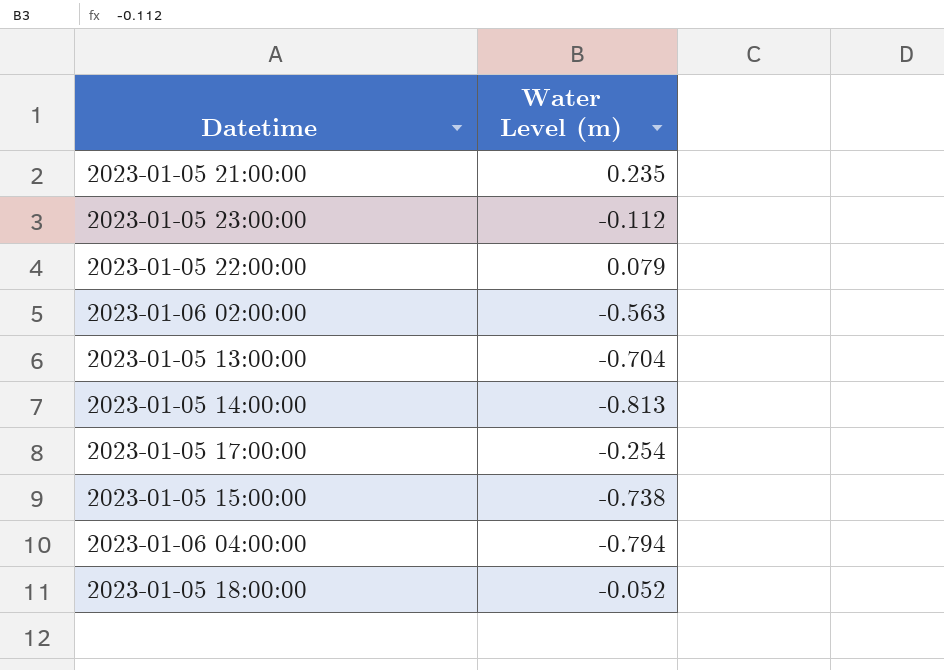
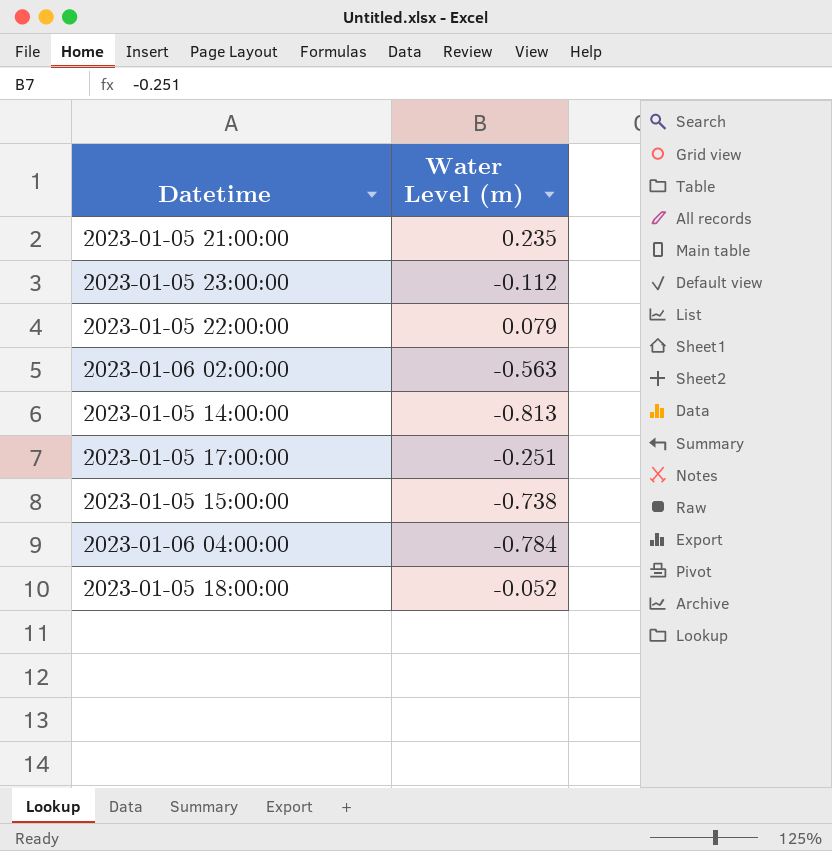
row 2023-01-05 13:00:00: -0.704 -> none
2023-01-05 17:00:00 | Water Level (m): -0.254 -> -0.251
2023-01-06 04:00:00 | Water Level (m): -0.794 -> -0.784

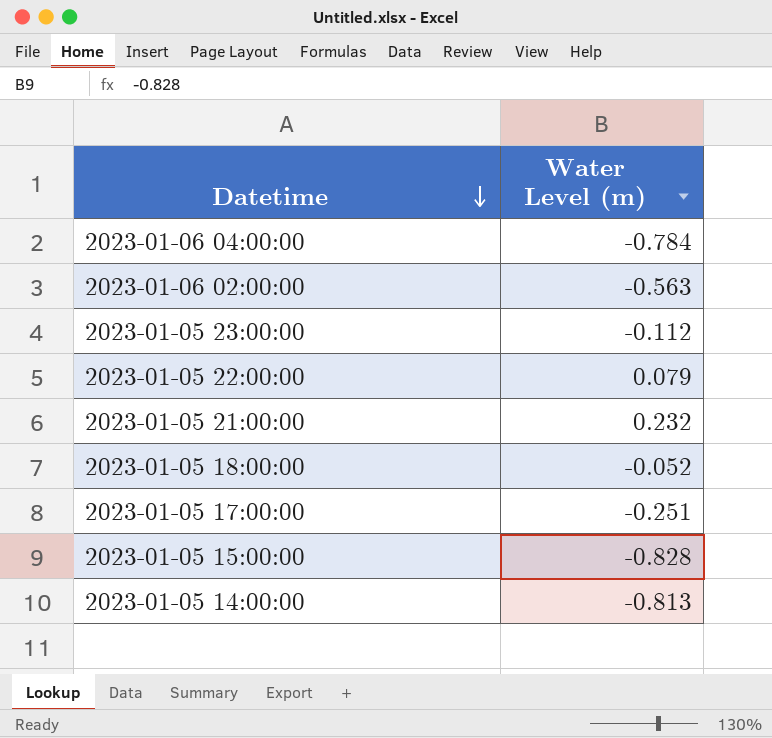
row order: none -> Datetime descending
2023-01-05 21:00:00 | Water Level (m): 0.235 -> 0.232
2023-01-05 15:00:00 | Water Level (m): -0.738 -> -0.828

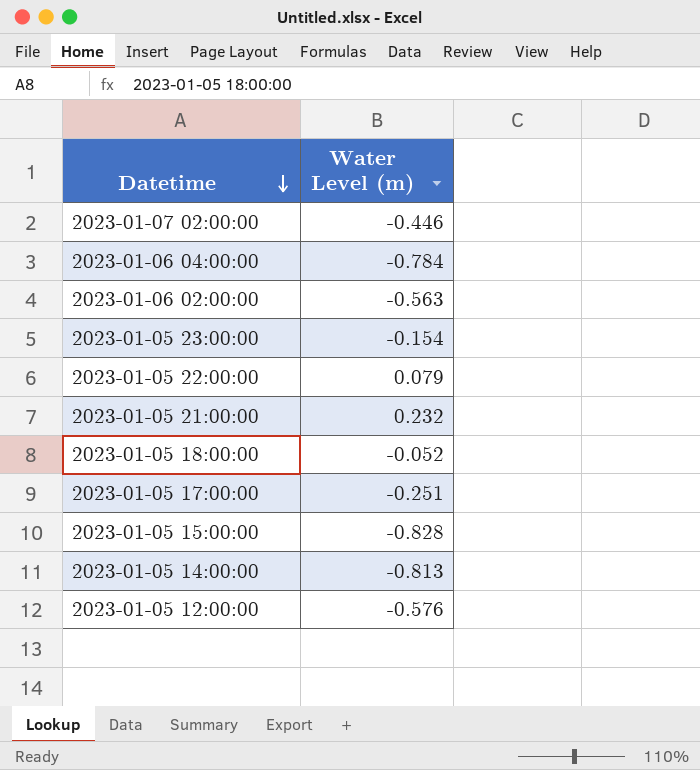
row 2023-01-07 02:00:00: none -> -0.446
2023-01-05 23:00:00 | Water Level (m): -0.112 -> -0.154
row 2023-01-05 12:00:00: none -> -0.576

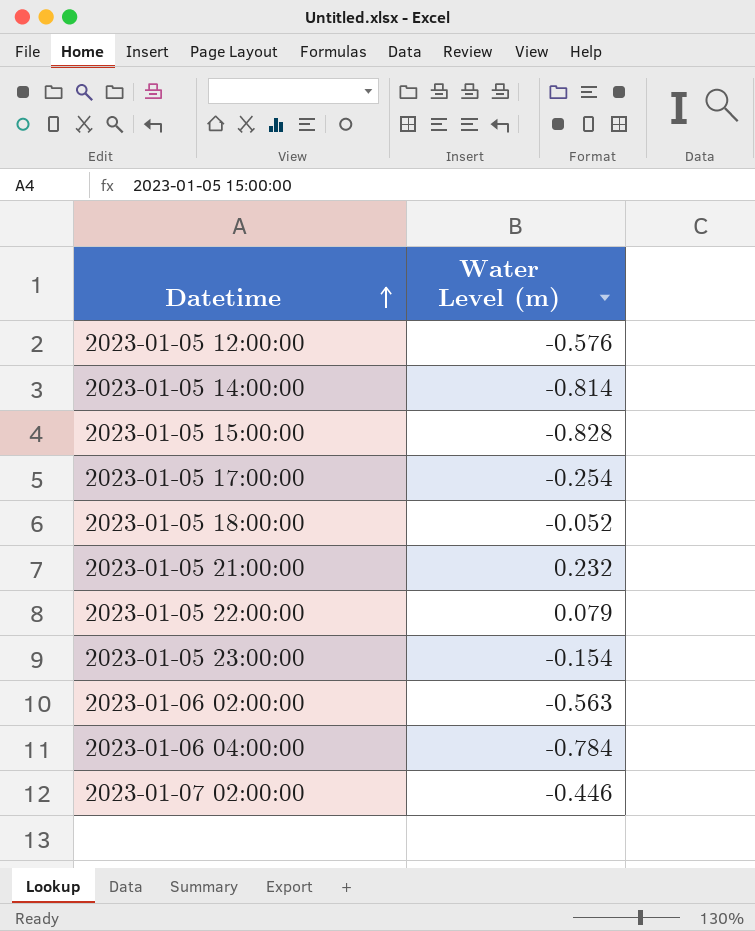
row order: Datetime descending -> Datetime ascending
2023-01-05 14:00:00 | Water Level (m): -0.813 -> -0.814
2023-01-05 17:00:00 | Water Level (m): -0.251 -> -0.254

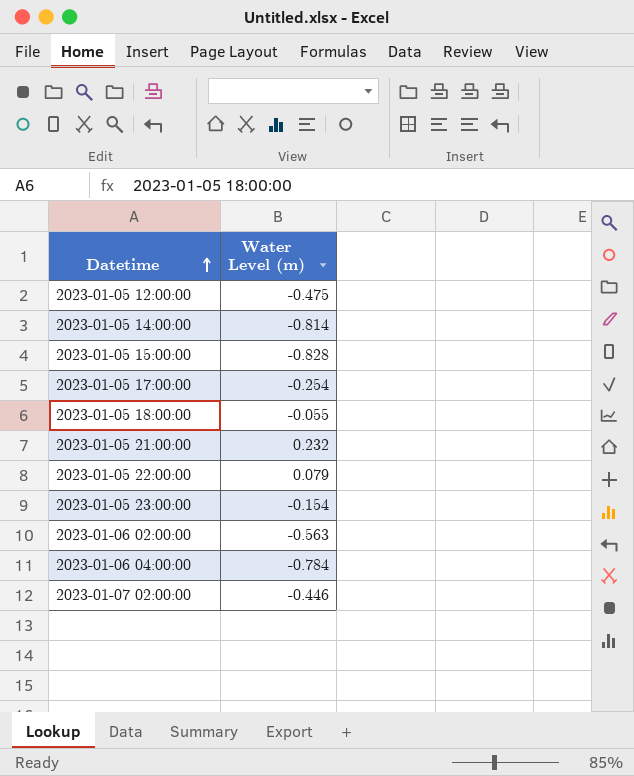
2023-01-05 12:00:00 | Water Level (m): -0.576 -> -0.475
2023-01-05 18:00:00 | Water Level (m): -0.052 -> -0.055

